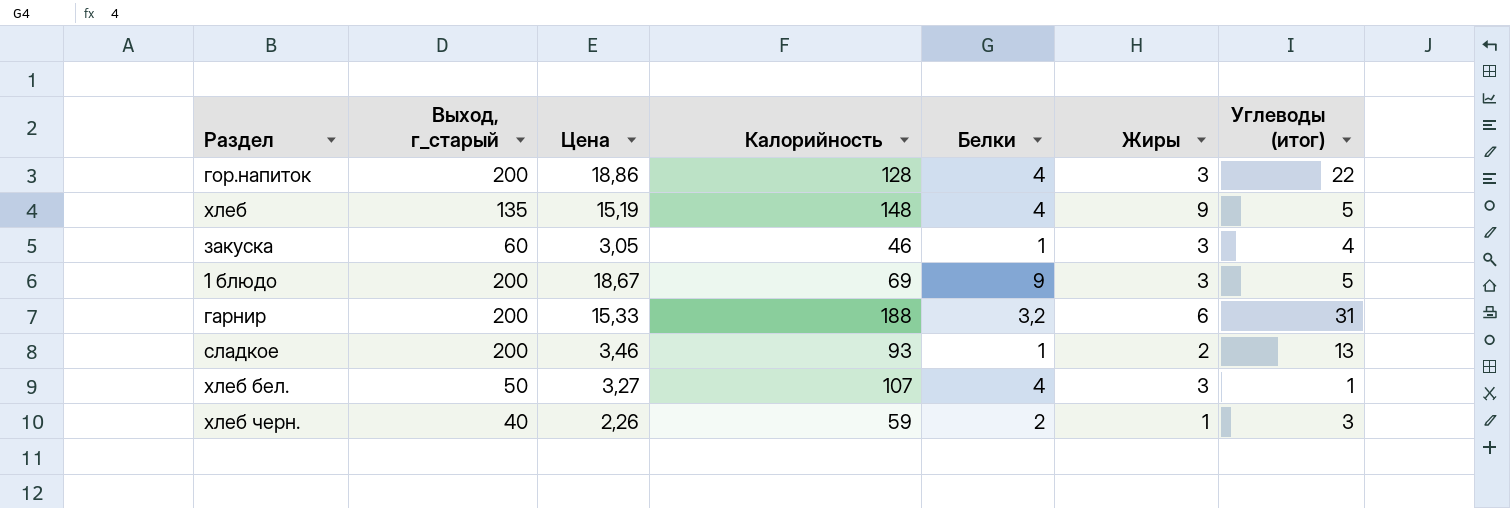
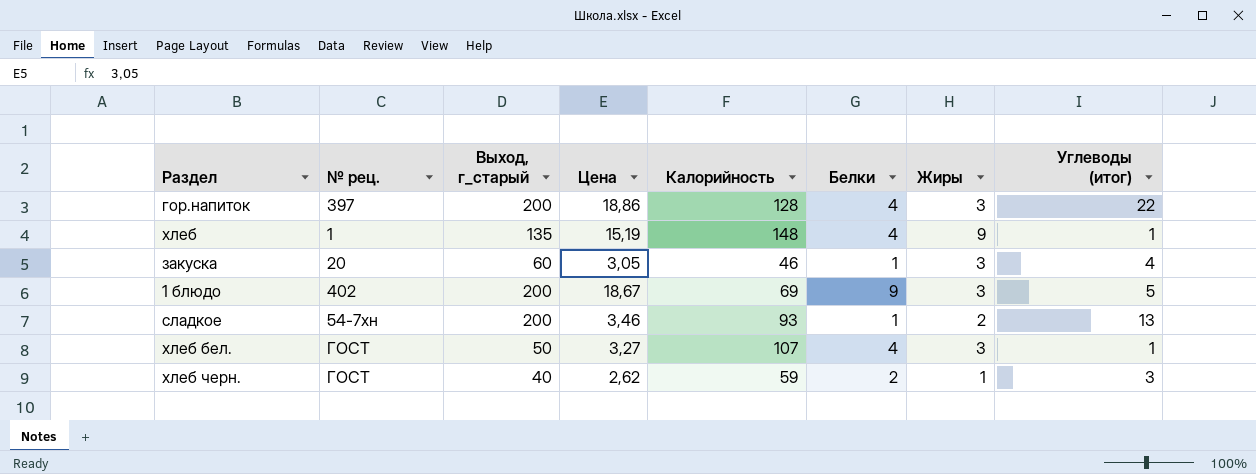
column № рец. | position: none -> 2
row гарнир: 200 | 15,33 | 188 | 3,2 | 6 | 31 -> none
хлеб | Углеводы (итог): 5 -> 1
хлеб черн. | Цена: 2,26 -> 2,62

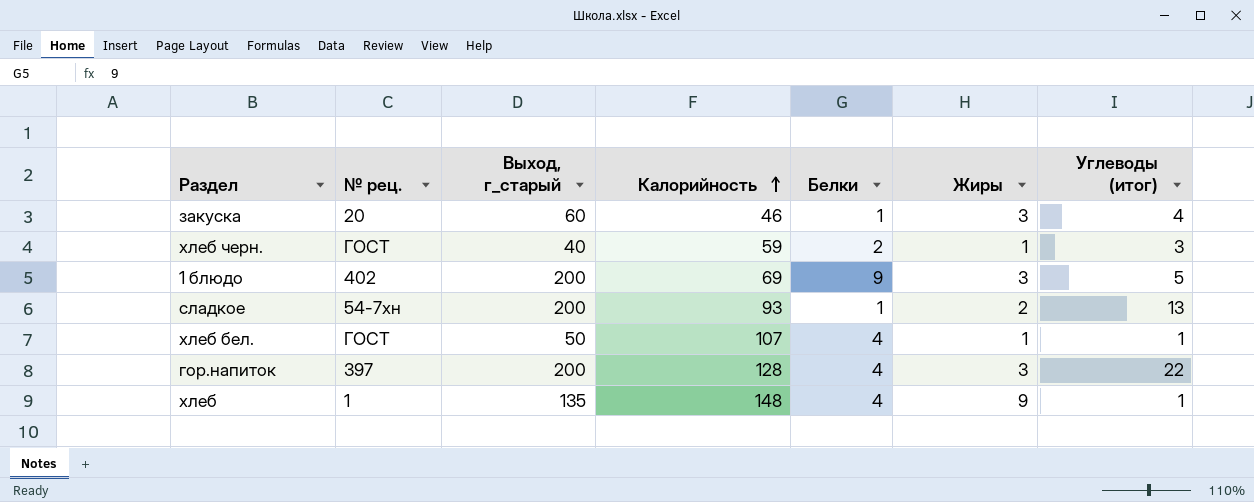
row order: none -> Калорийность ascending
column Цена | position: 4 -> none
хлеб бел. | Жиры: 3 -> 1

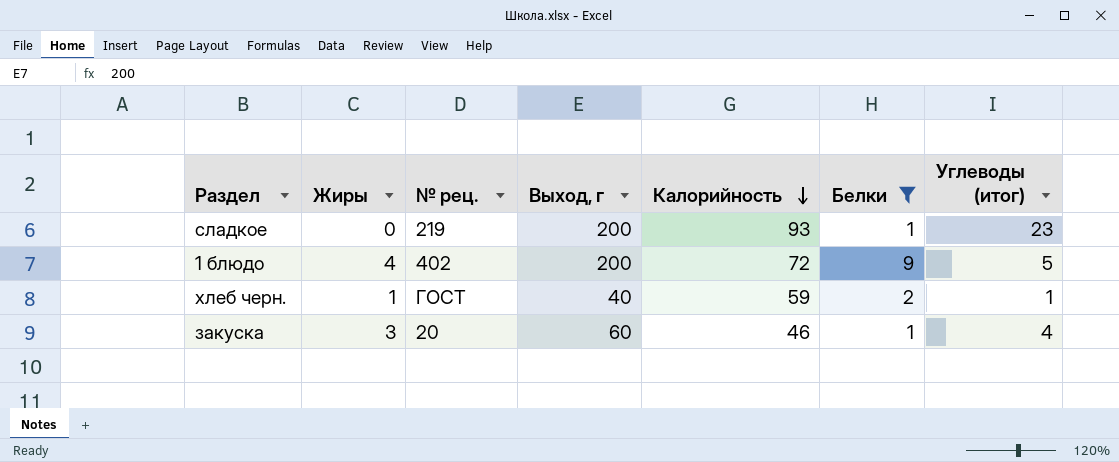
filter: none -> Белки != 4
row order: Калорийность ascending -> Калорийность descending
column Жиры | position: 6 -> 2
column name: Выход, г_старый -> Выход, г
сладкое | Жиры: 2 -> 0
сладкое | № рец.: 54-7хн -> 219
сладкое | Углеводы (итог): 13 -> 23
1 блюдо | Жиры: 3 -> 4
1 блюдо | Калорийность: 69 -> 72
хлеб черн. | Углеводы (итог): 3 -> 1

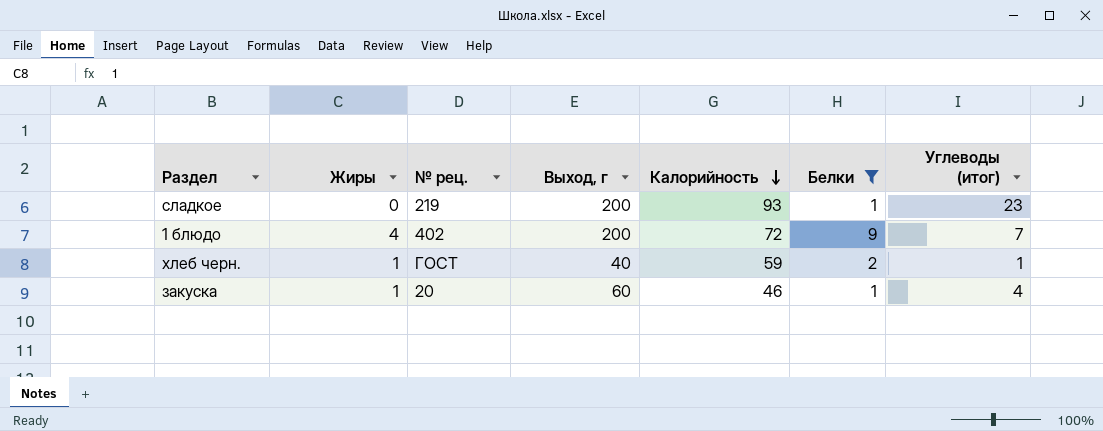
1 блюдо | Углеводы (итог): 5 -> 7
закуска | Жиры: 3 -> 1

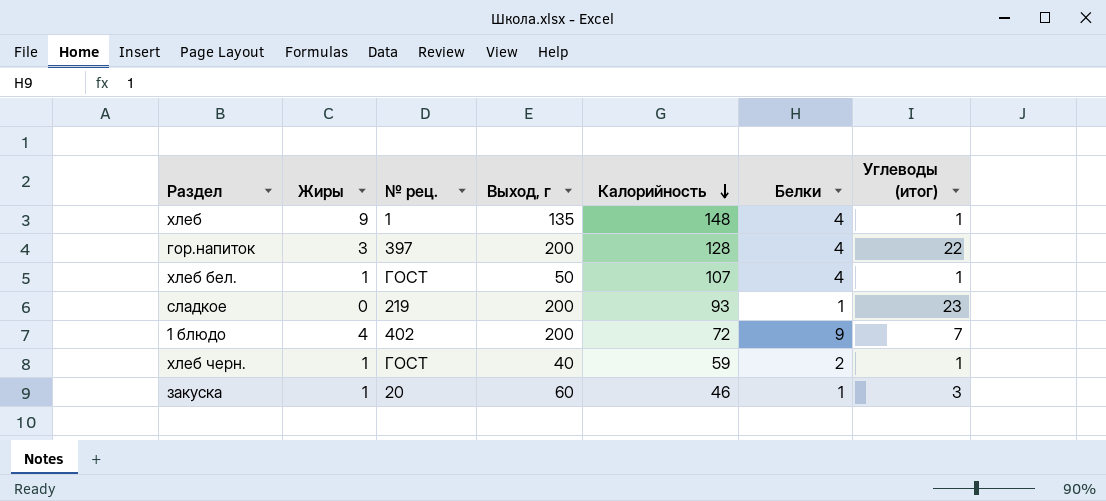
filter: Белки != 4 -> none
закуска | Углеводы (итог): 4 -> 3

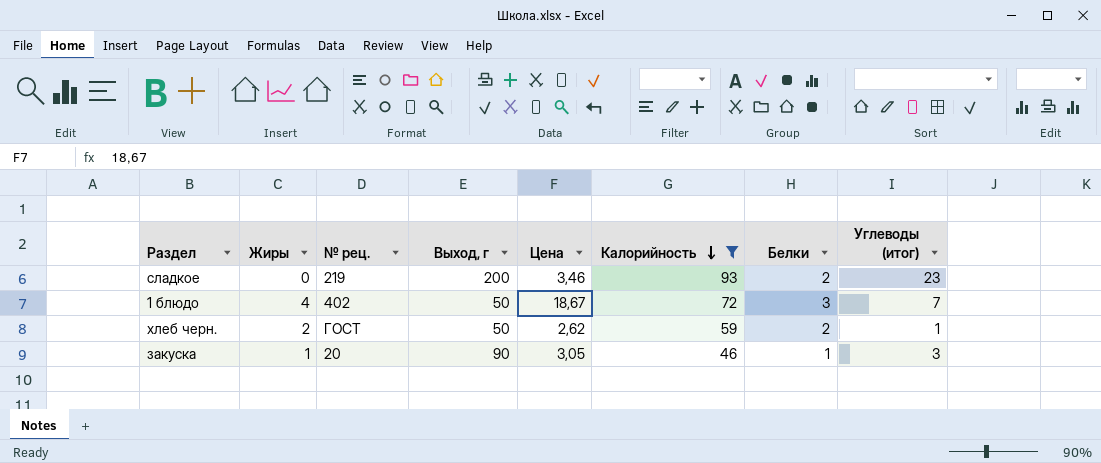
filter: none -> Калорийность <= 93
column Цена | position: none -> 5
сладкое | Белки: 1 -> 2
1 блюдо | Выход, г: 200 -> 50
1 блюдо | Белки: 9 -> 3
хлеб черн. | Жиры: 1 -> 2
хлеб черн. | Выход, г: 40 -> 50
закуска | Выход, г: 60 -> 90

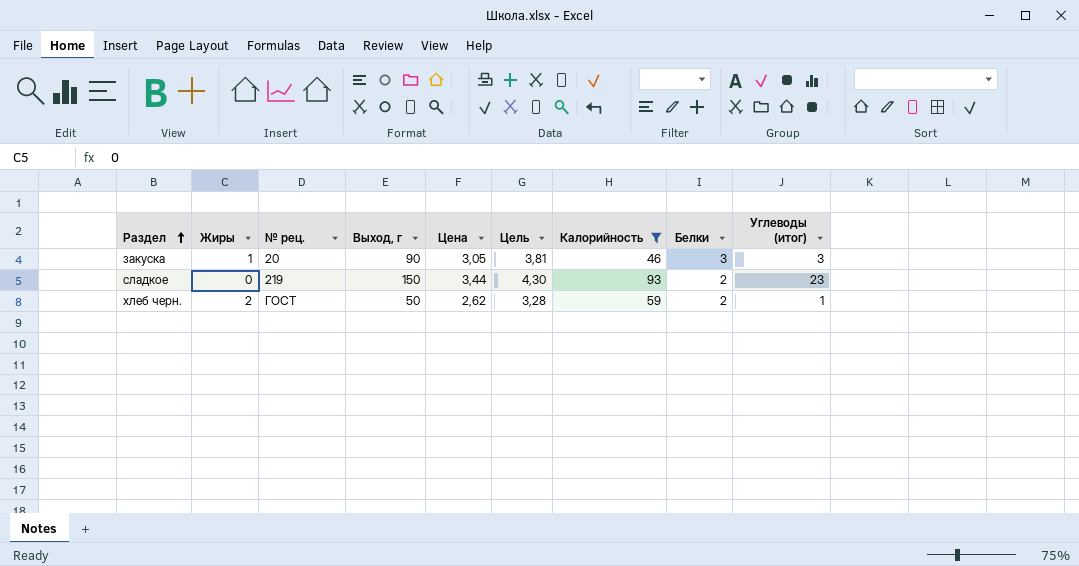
row order: Калорийность descending -> Раздел ascending
column Цель | formula: none -> [Цена] * 1,25
row 1 блюдо: 4 | 402 | 50 | 18,67 | 72 | 3 | 7 -> none
закуска | Белки: 1 -> 3
сладкое | Выход, г: 200 -> 150
сладкое | Цена: 3,46 -> 3,44

